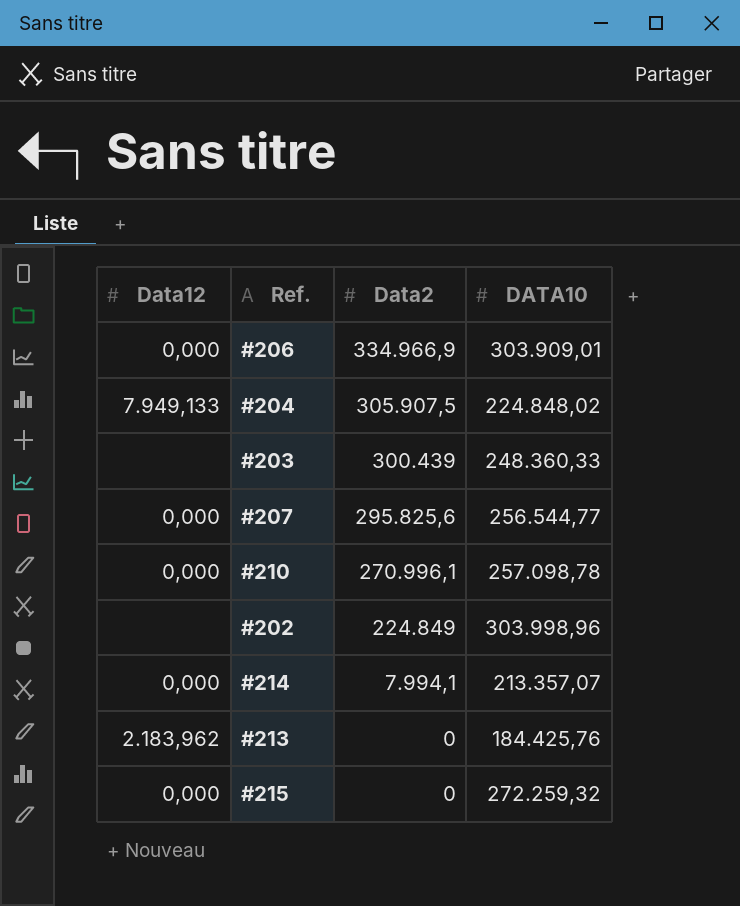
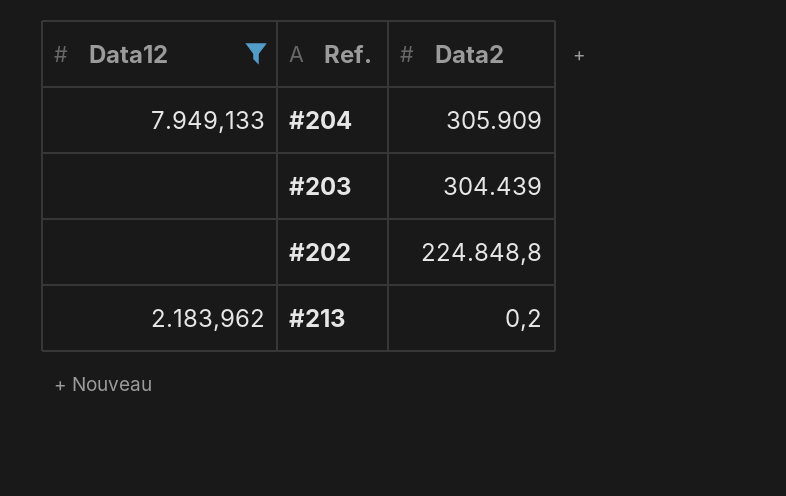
filter: none -> Data12 != 0,000
column DATA10 | position: 4 -> none
#204 | Data2: 305.907,5 -> 305.909
#203 | Data2: 300.439 -> 304.439
#202 | Data2: 224.849 -> 224.848,8
#213 | Data2: 0 -> 0,2

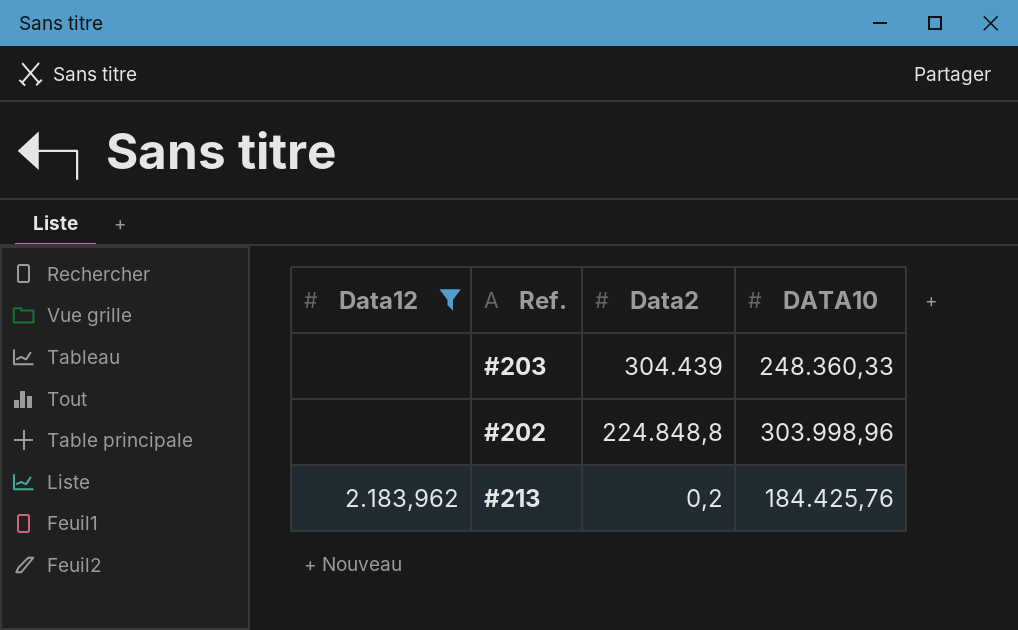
column DATA10 | position: none -> 4
row #204: 7.949,133 | 305.909 -> none

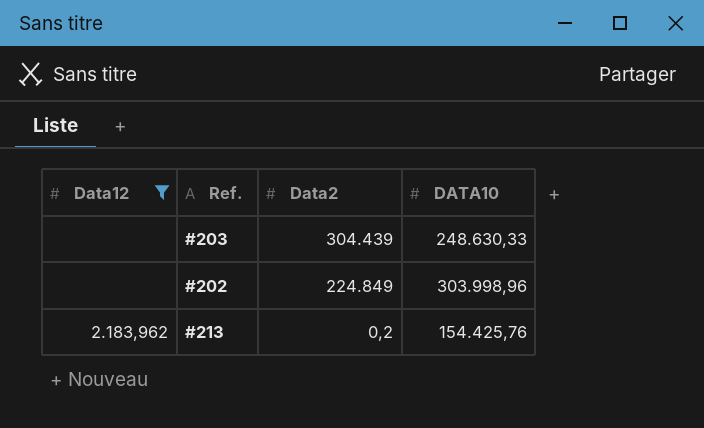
#203 | DATA10: 248.360,33 -> 248.630,33
#202 | Data2: 224.848,8 -> 224.849
#213 | DATA10: 184.425,76 -> 154.425,76

